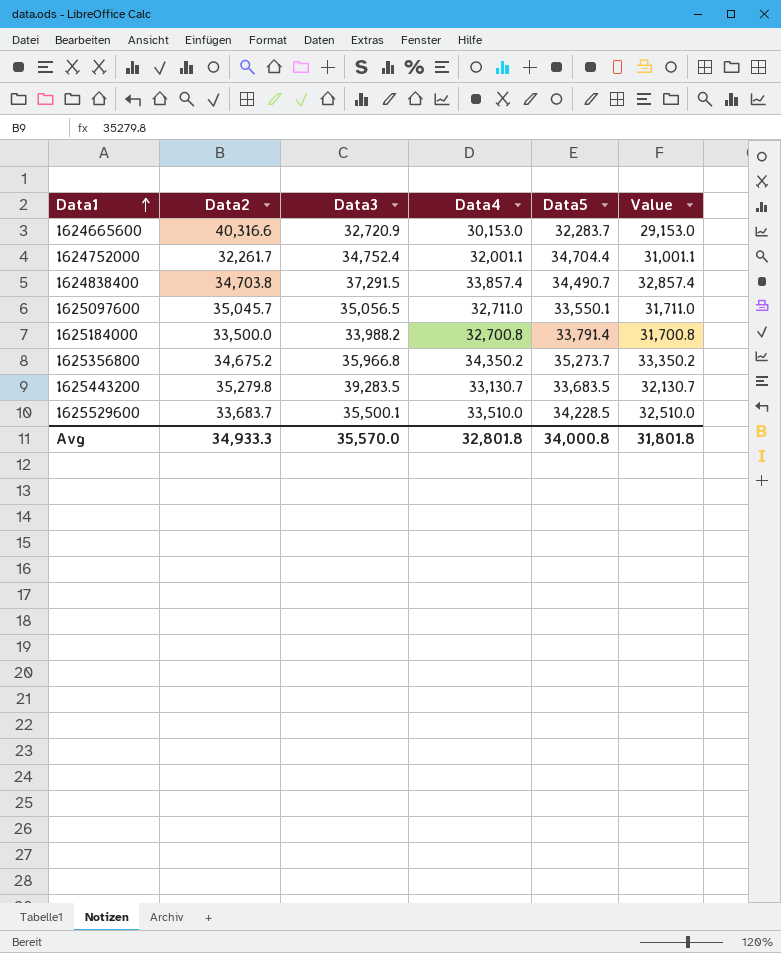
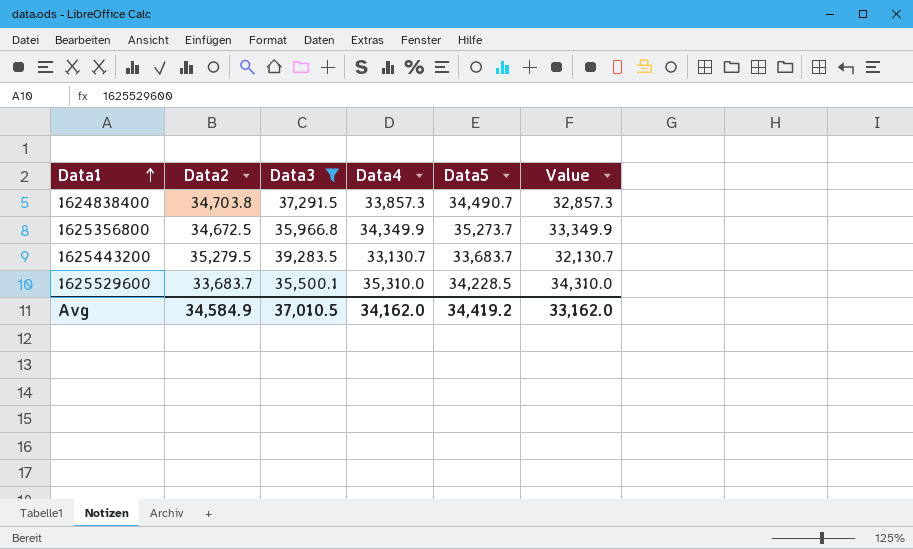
filter: none -> Data3 >= 35,500.1
1624838400 | Data4: 33,857.4 -> 33,857.3
1624838400 | Value: 32,857.4 -> 32,857.3
1625356800 | Data2: 34,675.2 -> 34,672.5
1625356800 | Data4: 34,350.2 -> 34,349.9
1625356800 | Value: 33,350.2 -> 33,349.9
1625443200 | Data2: 35,279.8 -> 35,279.5
1625443200 | Data5: 33,683.5 -> 33,683.7
1625529600 | Data4: 33,510.0 -> 35,310.0
1625529600 | Value: 32,510.0 -> 34,310.0
Avg | Data2: 34,933.3 -> 34,584.9
Avg | Data3: 35,570.0 -> 37,010.5
Avg | Data4: 32,801.8 -> 34,162.0
Avg | Data5: 34,000.8 -> 34,419.2
Avg | Value: 31,801.8 -> 33,162.0

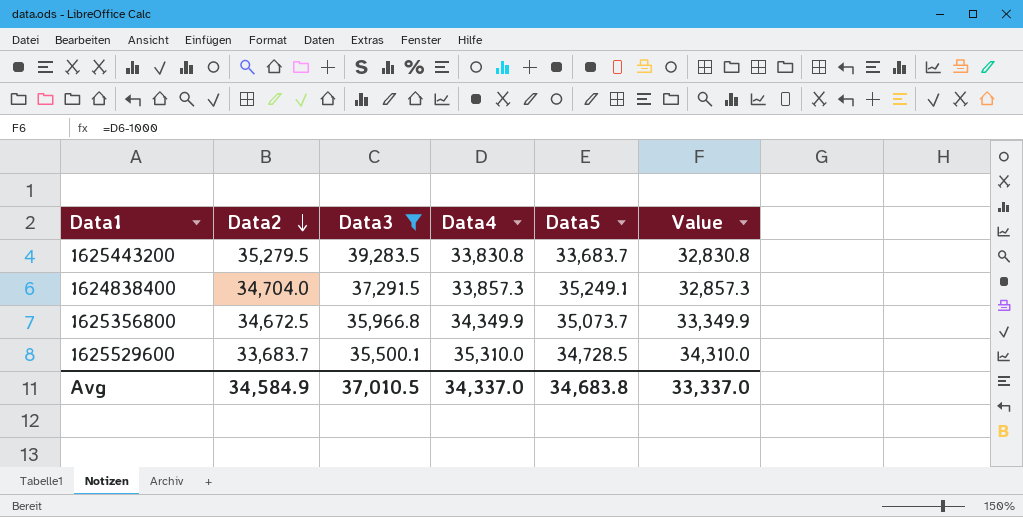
row order: Data1 ascending -> Data2 descending
1625443200 | Data4: 33,130.7 -> 33,830.8
1625443200 | Value: 32,130.7 -> 32,830.8
1624838400 | Data2: 34,703.8 -> 34,704.0
1624838400 | Data5: 34,490.7 -> 35,249.1
1625356800 | Data5: 35,273.7 -> 35,073.7
1625529600 | Data5: 34,228.5 -> 34,728.5
Avg | Data4: 34,162.0 -> 34,337.0
Avg | Data5: 34,419.2 -> 34,683.8
Avg | Value: 33,162.0 -> 33,337.0

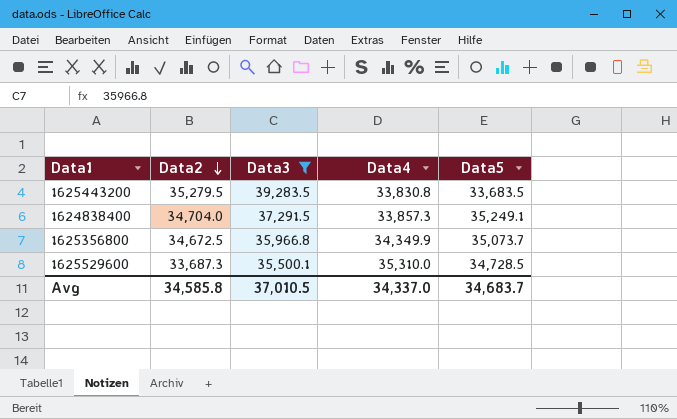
column Value | formula: [Data4] - 1000 -> none
1625443200 | Data5: 33,683.7 -> 33,683.5
1625529600 | Data2: 33,683.7 -> 33,687.3
Avg | Data2: 34,584.9 -> 34,585.8
Avg | Data5: 34,683.8 -> 34,683.7

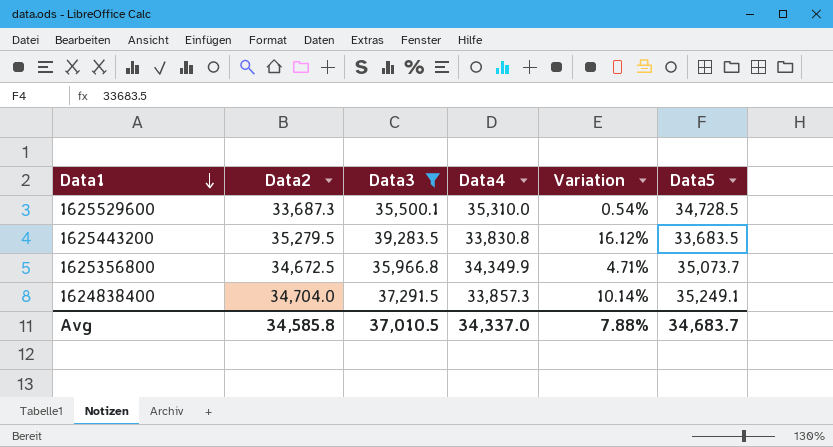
row order: Data2 descending -> Data1 descending
column Variation | formula: none -> ([Data3] - [Data4]) / [Data4]

